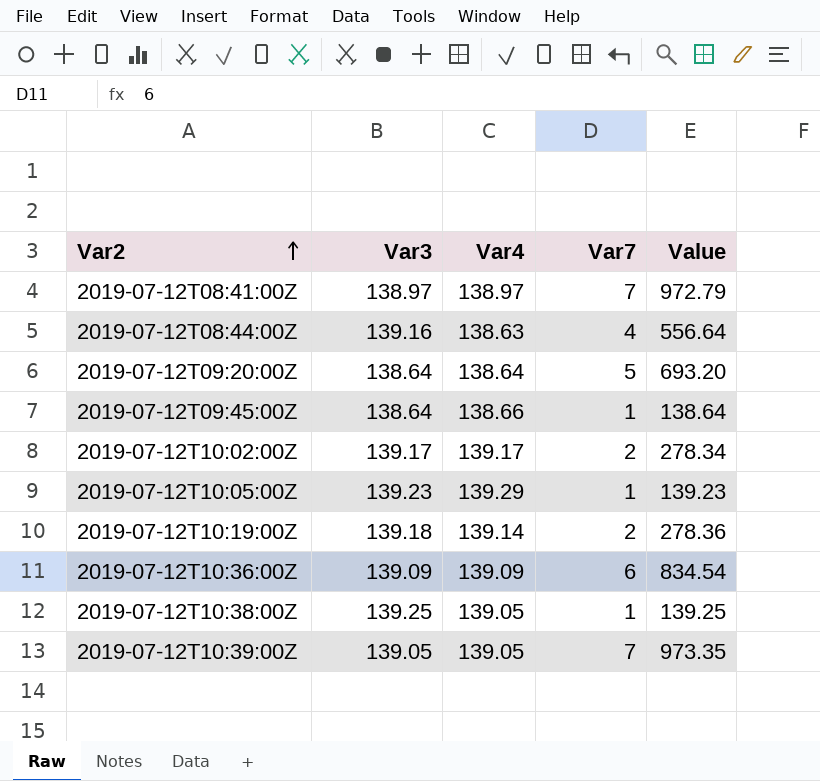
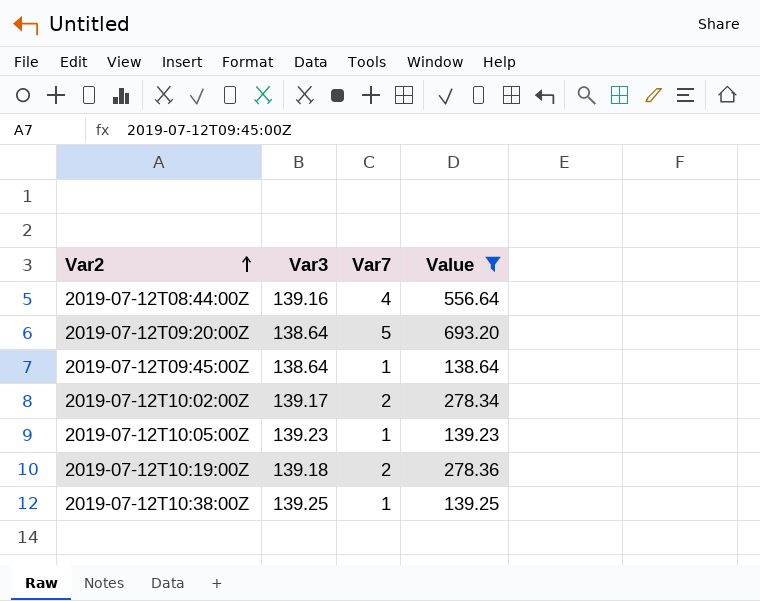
filter: none -> Value <= 693.20
column Var4 | position: 3 -> none

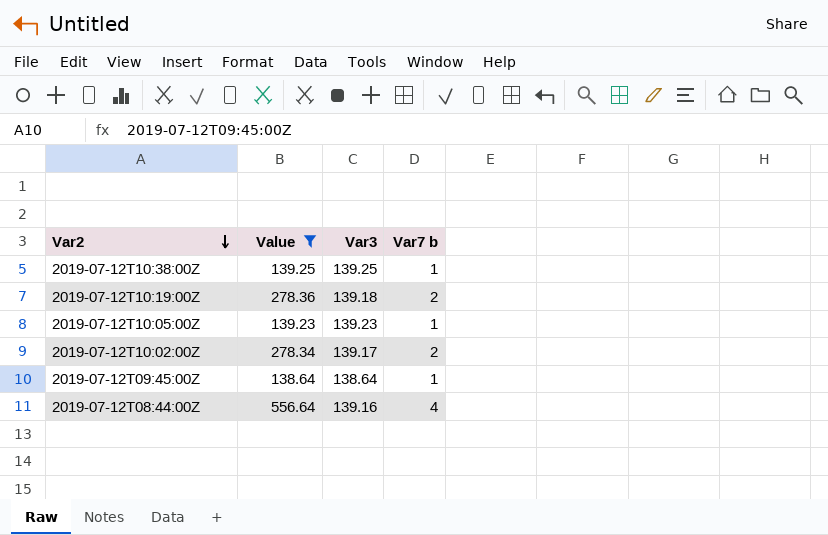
row order: Var2 ascending -> Var2 descending
column Value | position: 4 -> 2
column name: Var7 -> Var7 b
row 2019-07-12T09:20:00Z: 138.64 | 5 | 693.20 -> none

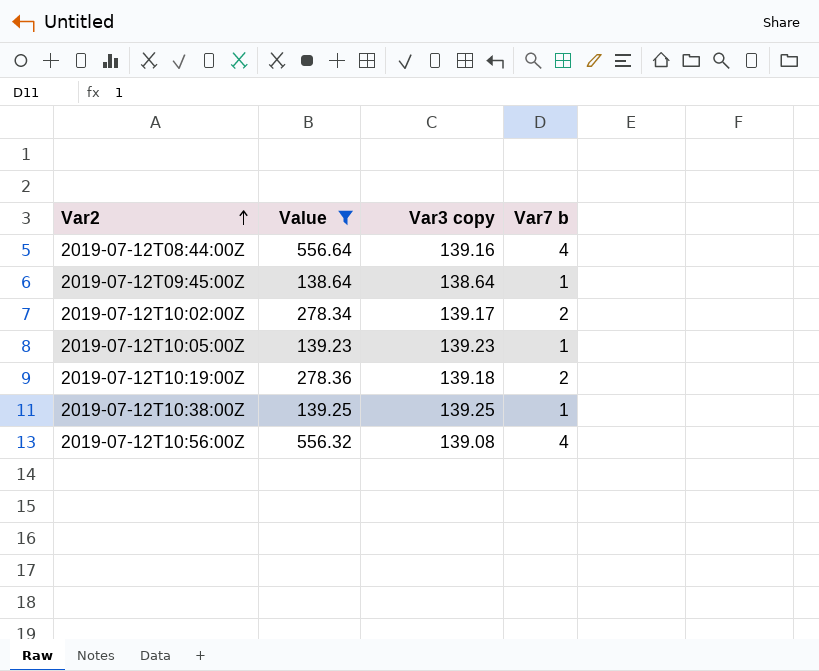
row order: Var2 descending -> Var2 ascending
column name: Var3 -> Var3 copy
row 2019-07-12T10:56:00Z: none -> 556.32 | 139.08 | 4

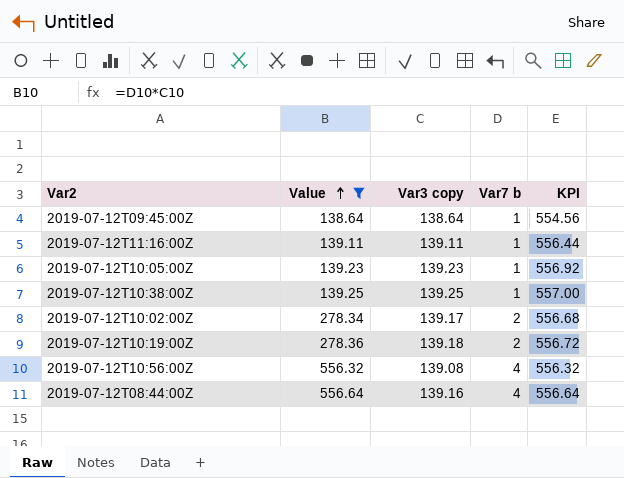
row order: Var2 ascending -> Value ascending
column KPI | formula: none -> [Var3 copy] * 4
row 2019-07-12T11:16:00Z: none -> 139.11 | 139.11 | 1 | 556.44

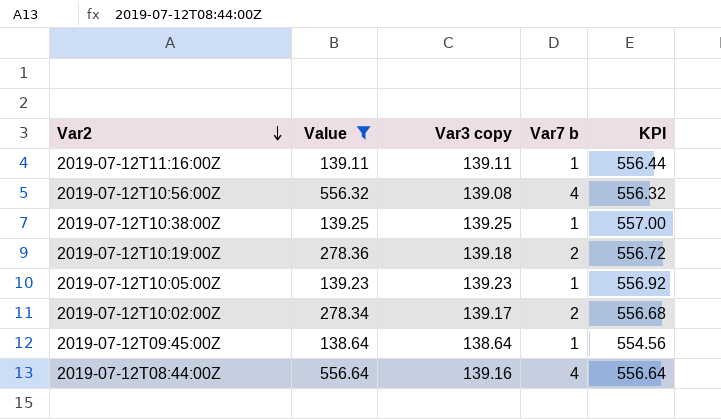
row order: Value ascending -> Var2 descending

